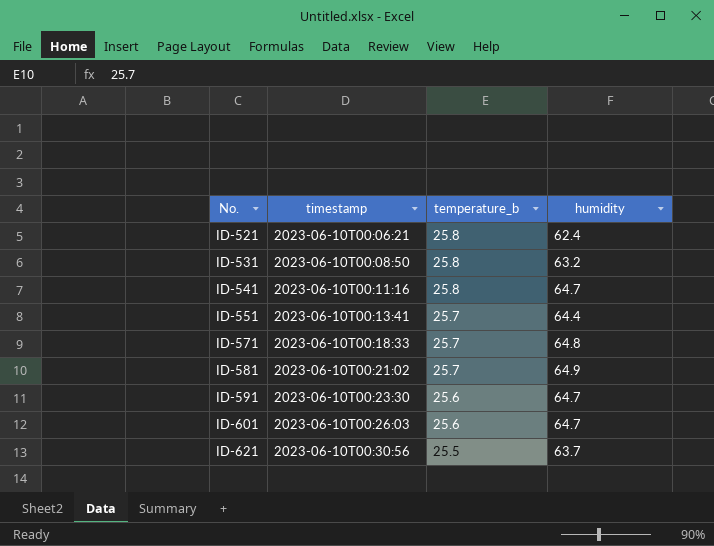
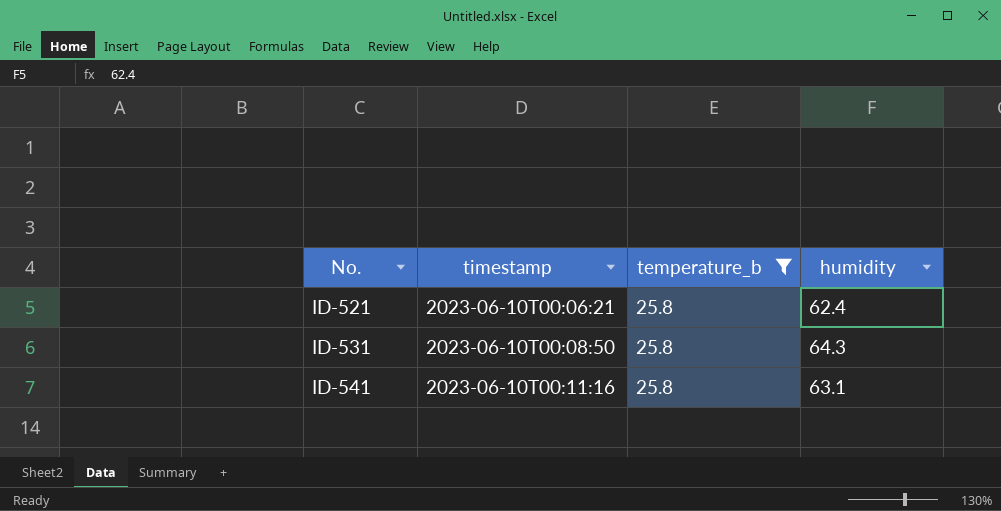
filter: none -> temperature_b = 25.8
ID-531 | humidity: 63.2 -> 64.3
ID-541 | humidity: 64.7 -> 63.1

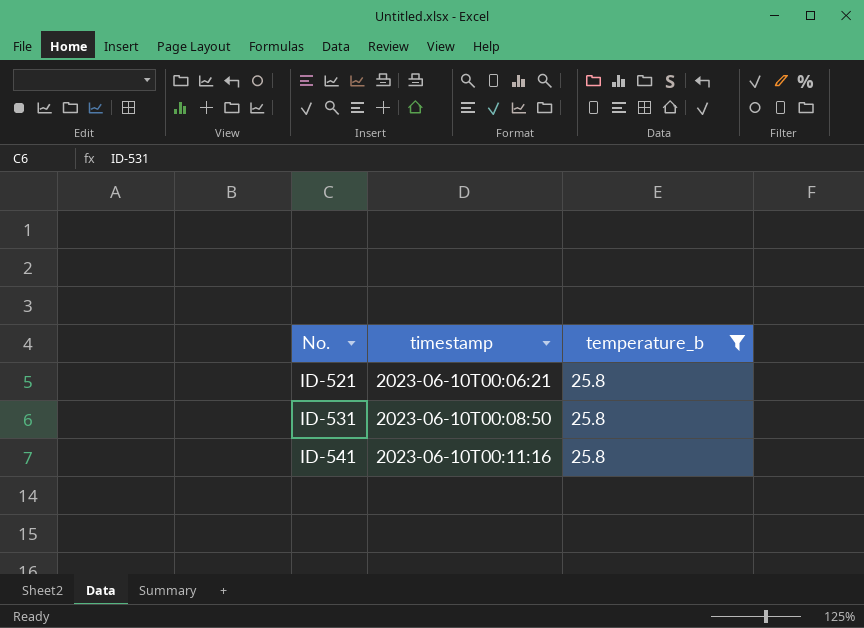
column humidity | position: 4 -> none

